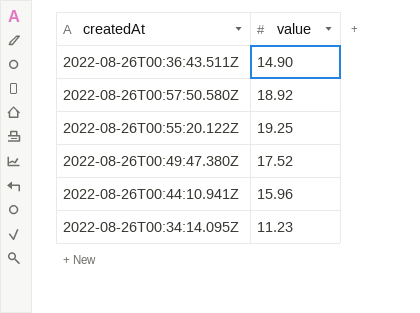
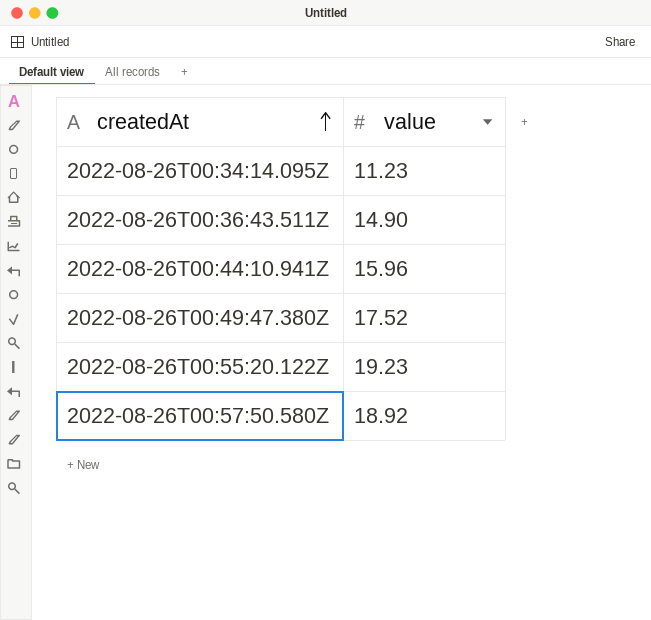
row order: none -> createdAt ascending
2022-08-26T00:55:20.122Z | value: 19.25 -> 19.23

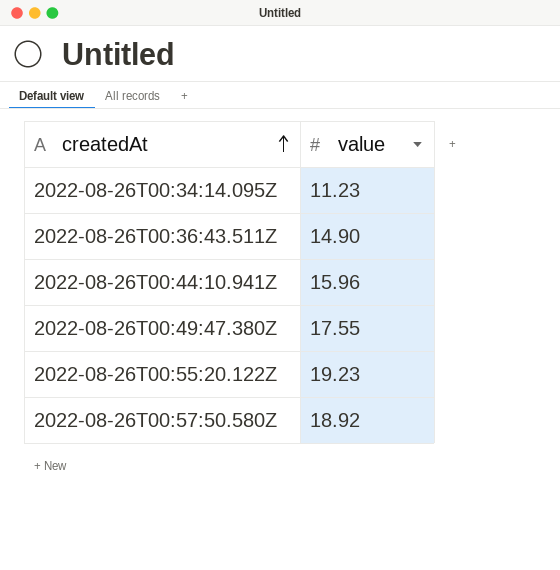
2022-08-26T00:49:47.380Z | value: 17.52 -> 17.55

